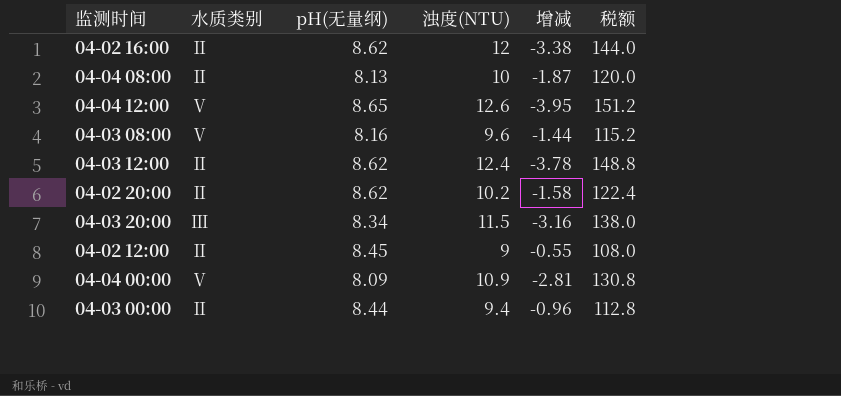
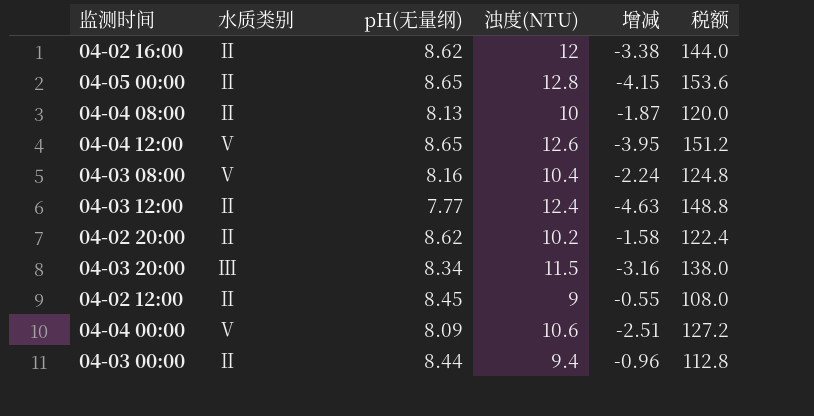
row 04-05 00:00: none -> Ⅱ | 8.65 | 12.8 | -4.15 | 153.6
04-03 08:00 | 浊度(NTU): 9.6 -> 10.4
04-03 08:00 | 增减: -1.44 -> -2.24
04-03 08:00 | 税额: 115.2 -> 124.8
04-03 12:00 | pH(无量纲): 8.62 -> 7.77
04-03 12:00 | 增减: -3.78 -> -4.63
04-04 00:00 | 浊度(NTU): 10.9 -> 10.6
04-04 00:00 | 增减: -2.81 -> -2.51
04-04 00:00 | 税额: 130.8 -> 127.2

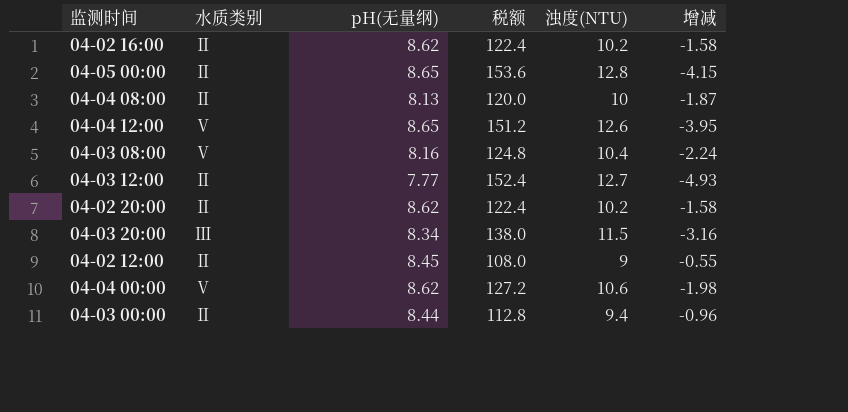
column 税额 | position: 6 -> 4
04-02 16:00 | 税额: 144.0 -> 122.4
04-02 16:00 | 浊度(NTU): 12 -> 10.2
04-02 16:00 | 增减: -3.38 -> -1.58
04-03 12:00 | 税额: 148.8 -> 152.4
04-03 12:00 | 浊度(NTU): 12.4 -> 12.7
04-03 12:00 | 增减: -4.63 -> -4.93
04-04 00:00 | pH(无量纲): 8.09 -> 8.62
04-04 00:00 | 增减: -2.51 -> -1.98

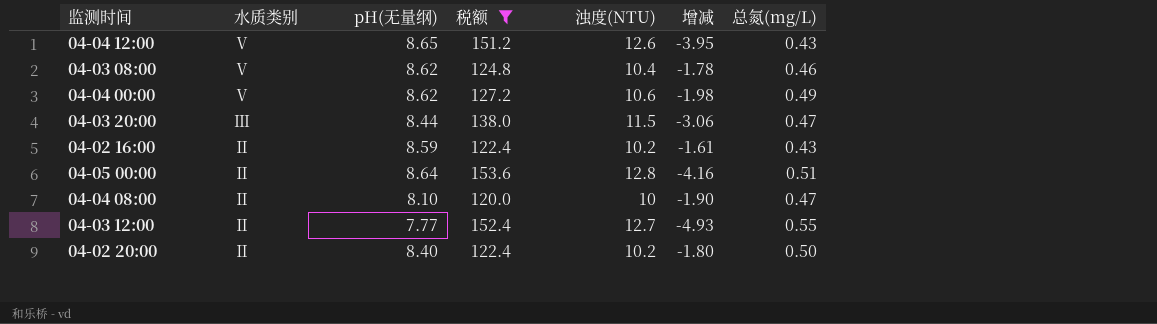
filter: none -> 税额 >= 120.0
row order: none -> 水质类别 descending
column 总氮(mg/L) | position: none -> 7
04-03 08:00 | pH(无量纲): 8.16 -> 8.62
04-03 08:00 | 增减: -2.24 -> -1.78
04-03 20:00 | pH(无量纲): 8.34 -> 8.44
04-03 20:00 | 增减: -3.16 -> -3.06
04-02 16:00 | pH(无量纲): 8.62 -> 8.59
04-02 16:00 | 增减: -1.58 -> -1.61
04-05 00:00 | pH(无量纲): 8.65 -> 8.64
04-05 00:00 | 增减: -4.15 -> -4.16
04-04 08:00 | pH(无量纲): 8.13 -> 8.10
04-04 08:00 | 增减: -1.87 -> -1.90
04-02 20:00 | pH(无量纲): 8.62 -> 8.40
04-02 20:00 | 增减: -1.58 -> -1.80

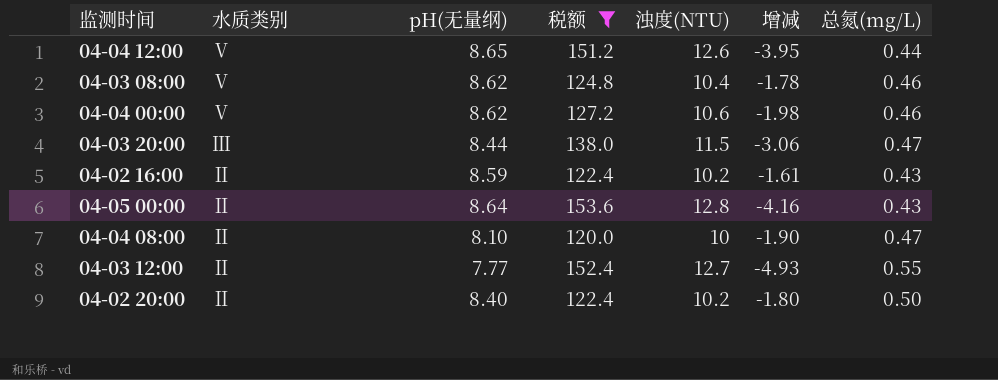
04-04 12:00 | 总氮(mg/L): 0.43 -> 0.44
04-04 00:00 | 总氮(mg/L): 0.49 -> 0.46
04-05 00:00 | 总氮(mg/L): 0.51 -> 0.43

